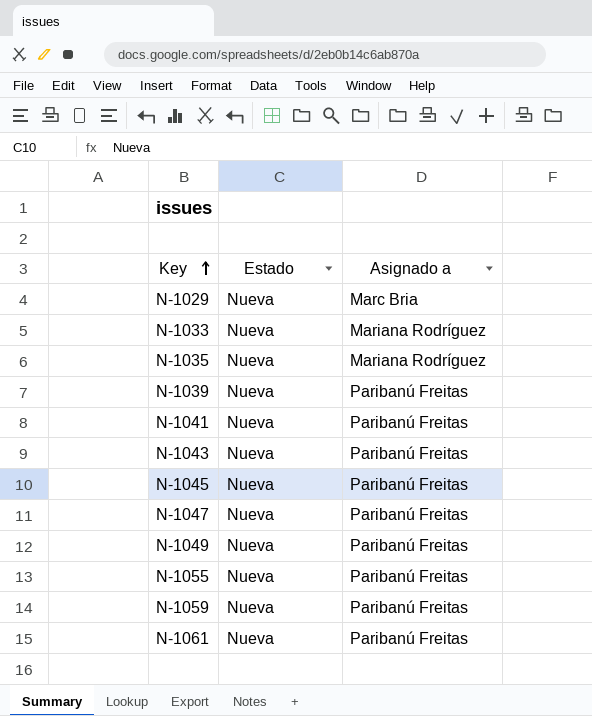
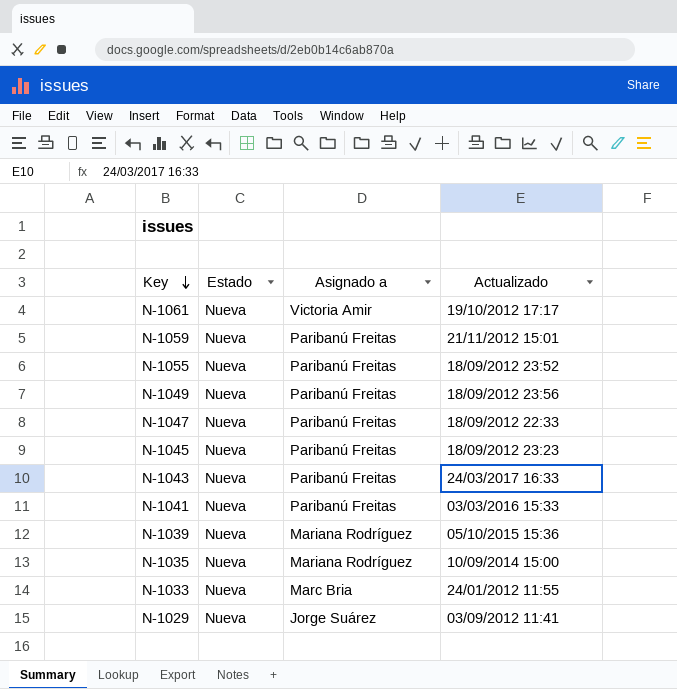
row order: Key ascending -> Key descending
column Actualizado | position: none -> 4
N-1061 | Asignado a: Paribanú Freitas -> Victoria Amir
N-1039 | Asignado a: Paribanú Freitas -> Mariana Rodríguez
N-1033 | Asignado a: Mariana Rodríguez -> Marc Bria
N-1029 | Asignado a: Marc Bria -> Jorge Suárez

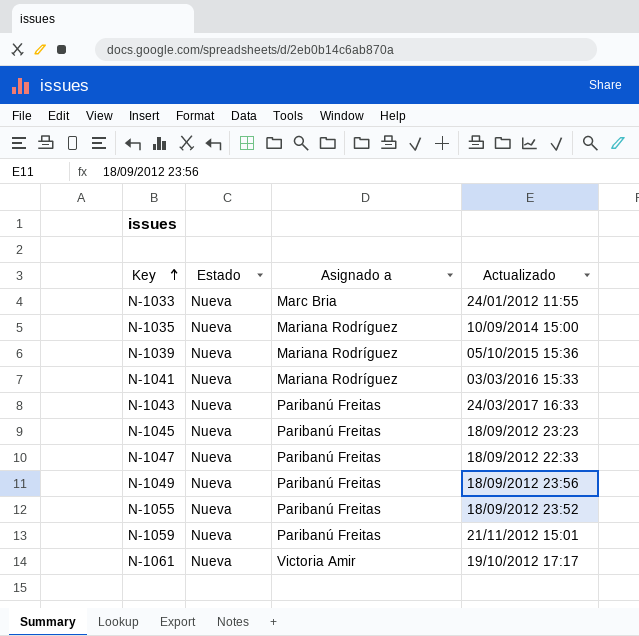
row order: Key descending -> Key ascending
row N-1029: Nueva | Jorge Suárez | 03/09/2012 11:41 -> none
N-1041 | Asignado a: Paribanú Freitas -> Mariana Rodríguez

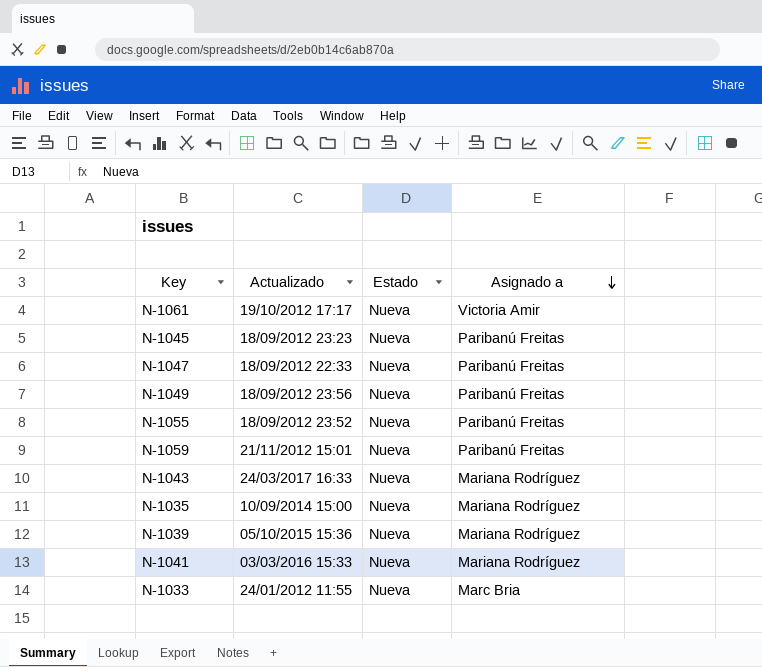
row order: Key ascending -> Asignado a descending
column Actualizado | position: 4 -> 2
N-1043 | Asignado a: Paribanú Freitas -> Mariana Rodríguez

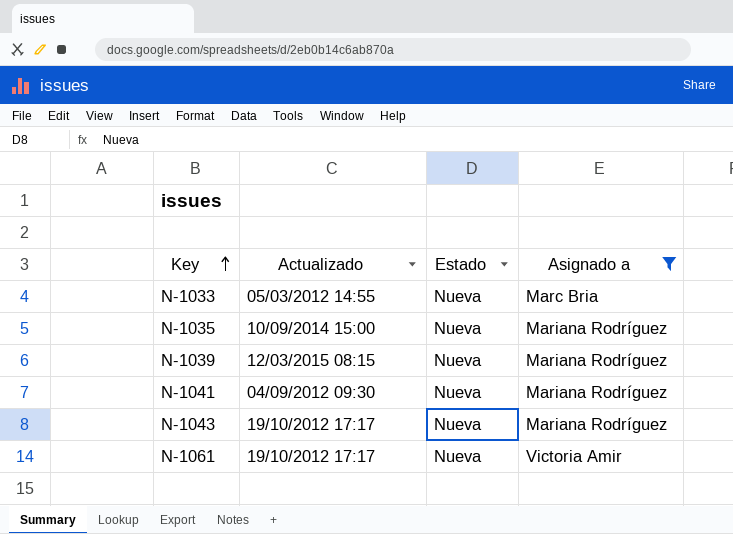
filter: none -> Asignado a != Paribanú Freitas
row order: Asignado a descending -> Key ascending
N-1033 | Actualizado: 24/01/2012 11:55 -> 05/03/2012 14:55
N-1039 | Actualizado: 05/10/2015 15:36 -> 12/03/2015 08:15
N-1041 | Actualizado: 03/03/2016 15:33 -> 04/09/2012 09:30
N-1043 | Actualizado: 24/03/2017 16:33 -> 19/10/2012 17:17

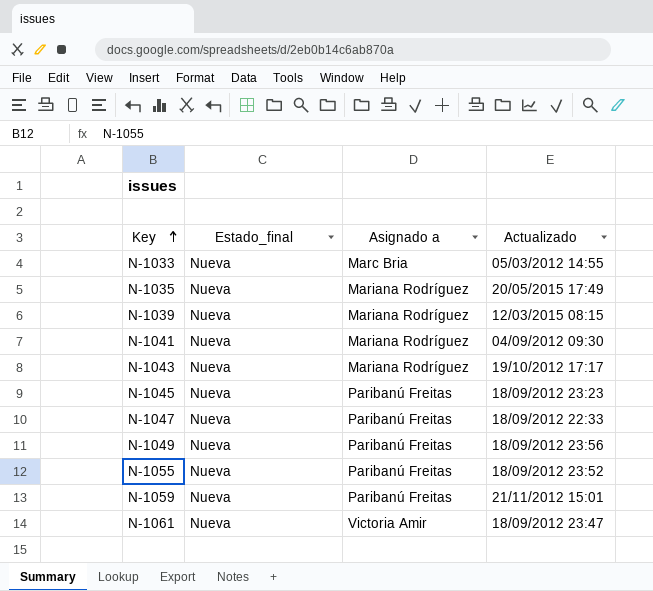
filter: Asignado a != Paribanú Freitas -> none
column name: Estado -> Estado_final
column Actualizado | position: 2 -> 4
N-1035 | Actualizado: 10/09/2014 15:00 -> 20/05/2015 17:49
N-1061 | Actualizado: 19/10/2012 17:17 -> 18/09/2012 23:47

